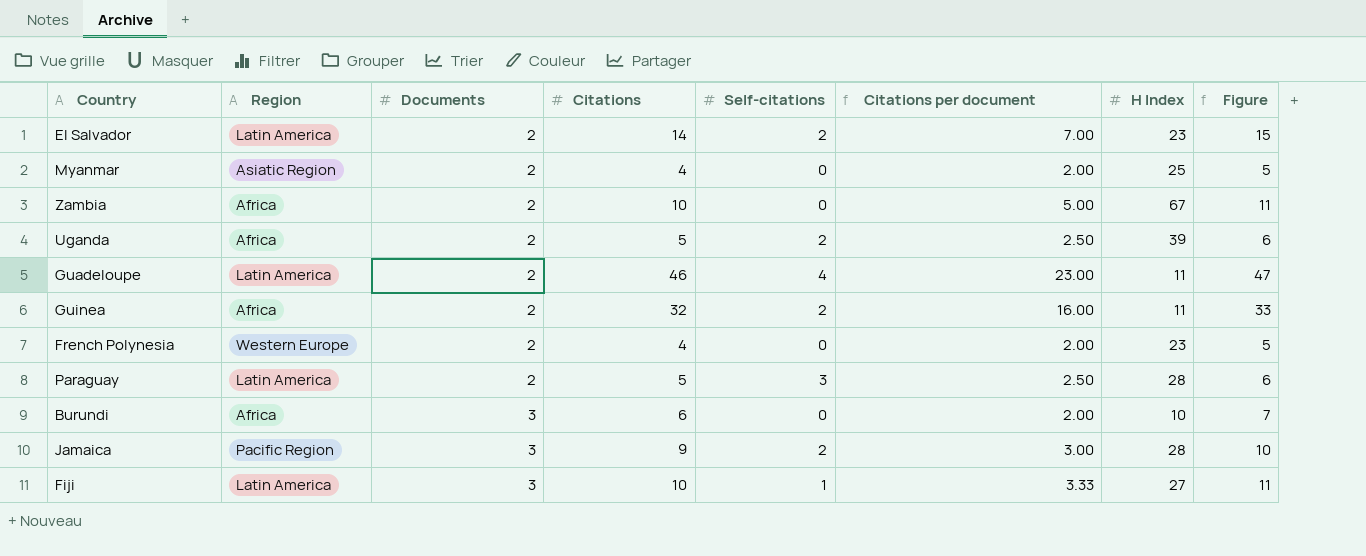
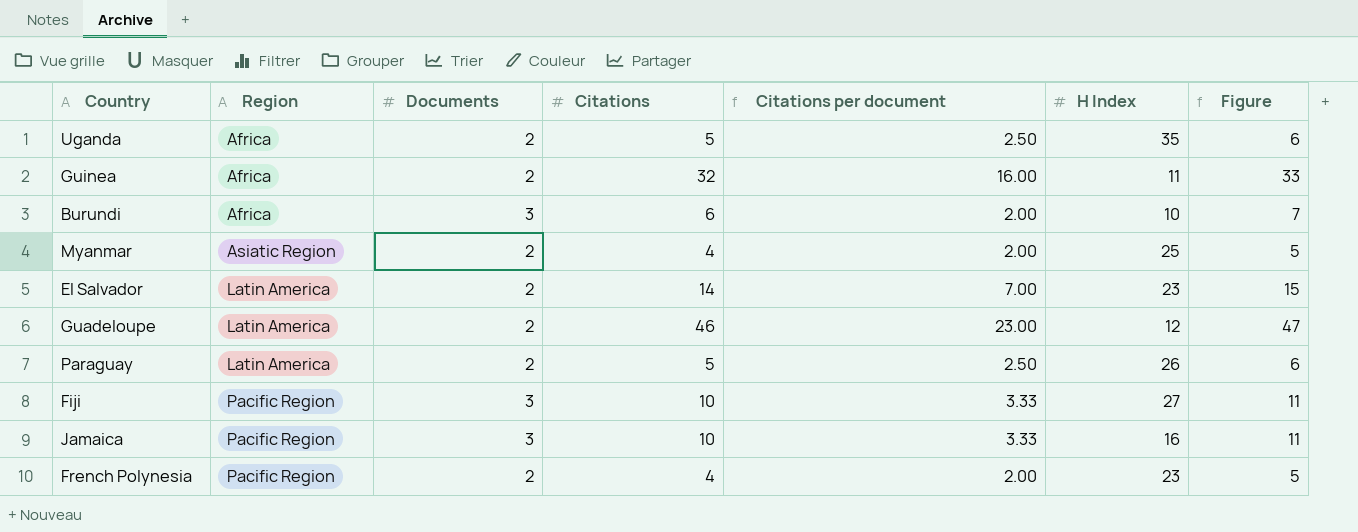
row order: Documents ascending -> Region ascending
column Self-citations | position: 5 -> none
row Zambia: Africa | 2 | 10 | 0 | 5.00 | 67 | 11 -> none
Uganda | H Index: 39 -> 35
Guadeloupe | H Index: 11 -> 12
Paraguay | H Index: 28 -> 26
Fiji | Region: Latin America -> Pacific Region
Jamaica | Citations: 9 -> 10
Jamaica | Citations per document: 3.00 -> 3.33
Jamaica | H Index: 28 -> 16
Jamaica | Figure: 10 -> 11
French Polynesia | Region: Western Europe -> Pacific Region

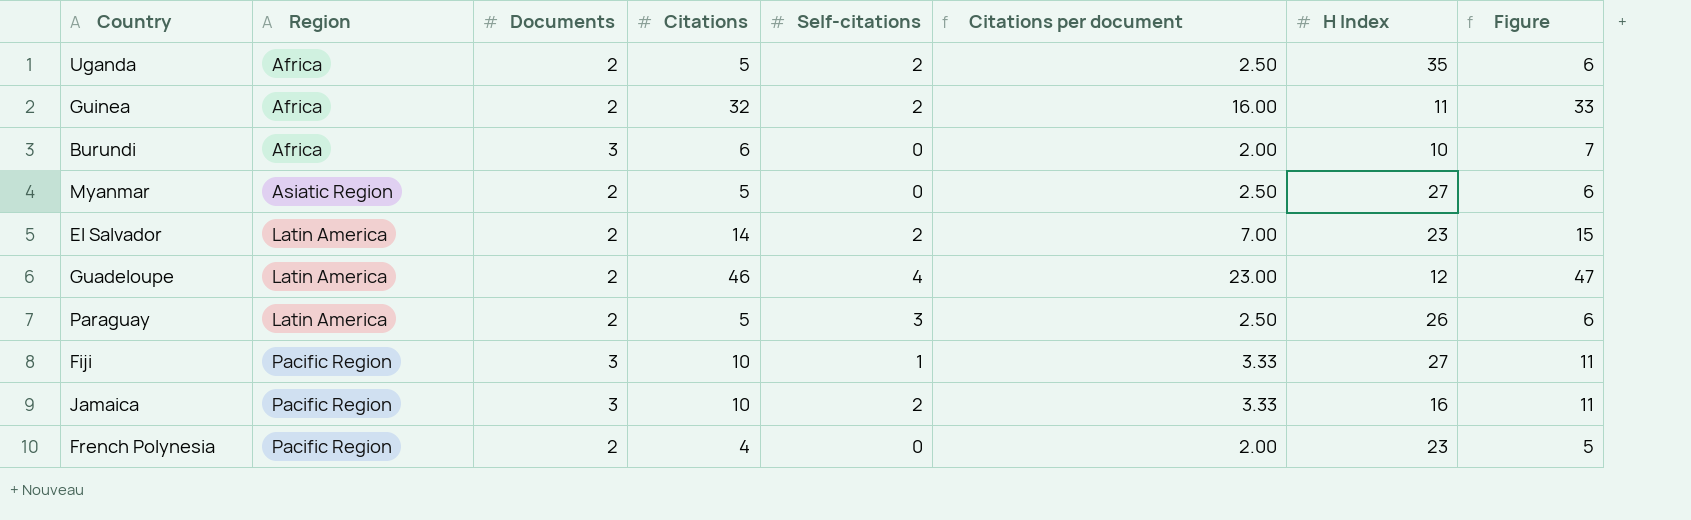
column Self-citations | position: none -> 5
Myanmar | Citations: 4 -> 5
Myanmar | Citations per document: 2.00 -> 2.50
Myanmar | H Index: 25 -> 27
Myanmar | Figure: 5 -> 6

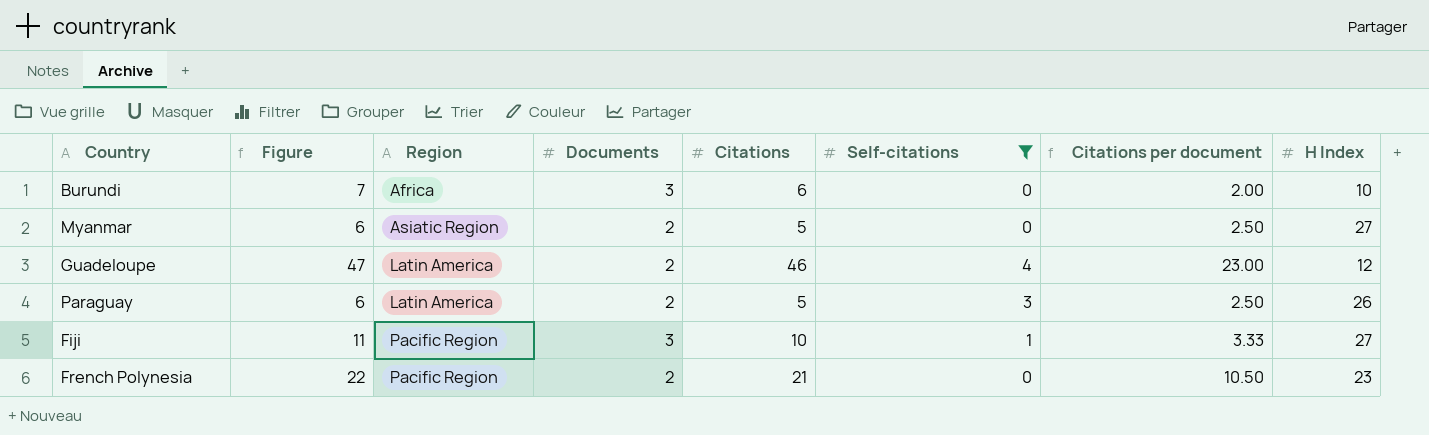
filter: none -> Self-citations != 2
column Figure | position: 8 -> 2
French Polynesia | Figure: 5 -> 22
French Polynesia | Citations: 4 -> 21
French Polynesia | Citations per document: 2.00 -> 10.50

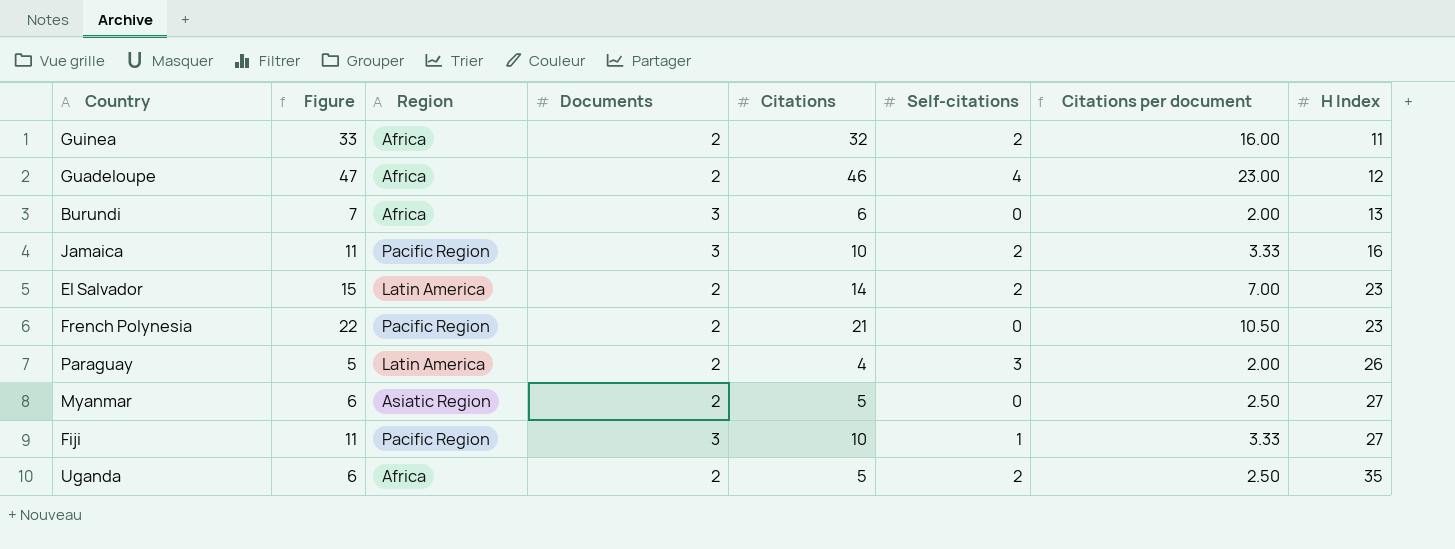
filter: Self-citations != 2 -> none
row order: Region ascending -> H Index ascending
Guadeloupe | Region: Latin America -> Africa
Burundi | H Index: 10 -> 13
Paraguay | Figure: 6 -> 5
Paraguay | Citations: 5 -> 4
Paraguay | Citations per document: 2.50 -> 2.00

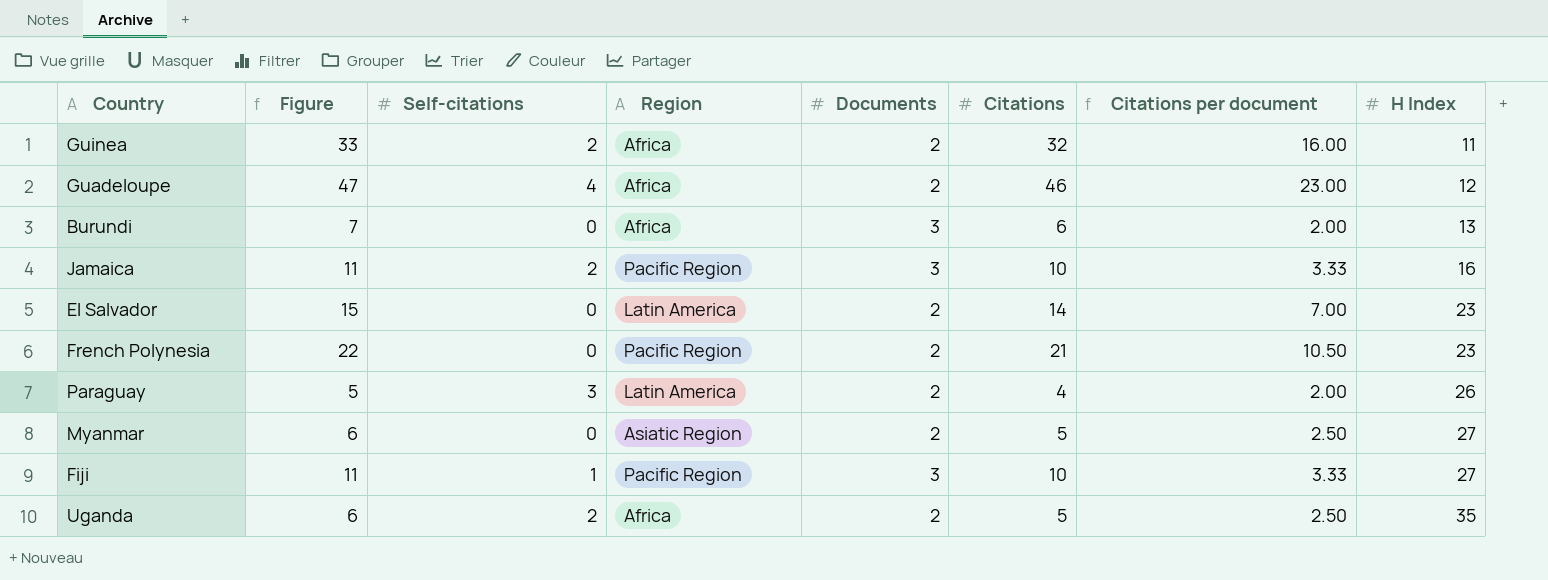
column Self-citations | position: 6 -> 3
El Salvador | Self-citations: 2 -> 0

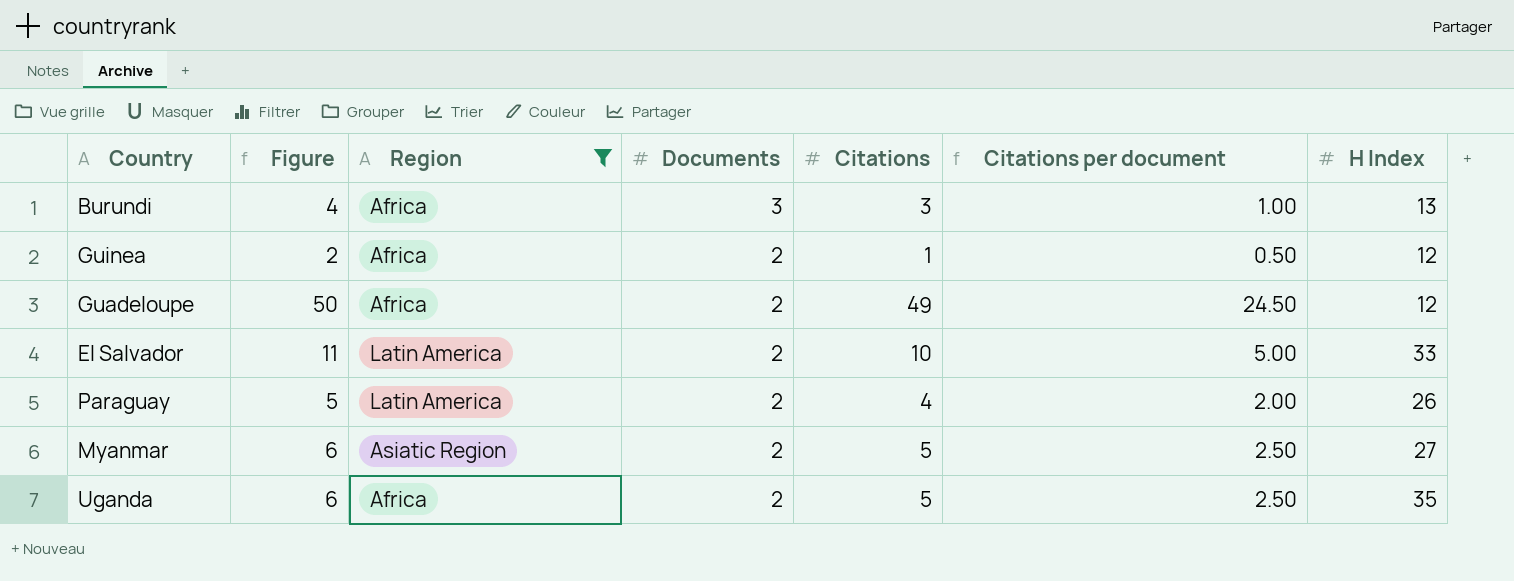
filter: none -> Region != Pacific Region
row order: H Index ascending -> Documents descending
column Self-citations | position: 3 -> none
Burundi | Figure: 7 -> 4
Burundi | Citations: 6 -> 3
Burundi | Citations per document: 2.00 -> 1.00
Guinea | Figure: 33 -> 2
Guinea | Citations: 32 -> 1
Guinea | Citations per document: 16.00 -> 0.50
Guinea | H Index: 11 -> 12
Guadeloupe | Figure: 47 -> 50
Guadeloupe | Citations: 46 -> 49
Guadeloupe | Citations per document: 23.00 -> 24.50
El Salvador | Figure: 15 -> 11
El Salvador | Citations: 14 -> 10
El Salvador | Citations per document: 7.00 -> 5.00
El Salvador | H Index: 23 -> 33

